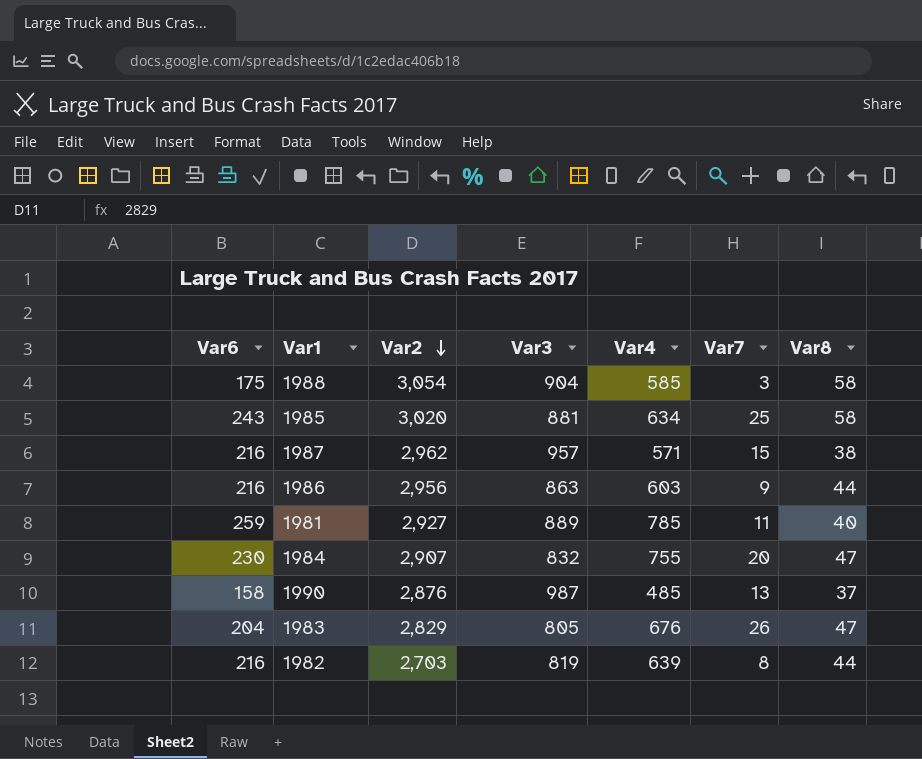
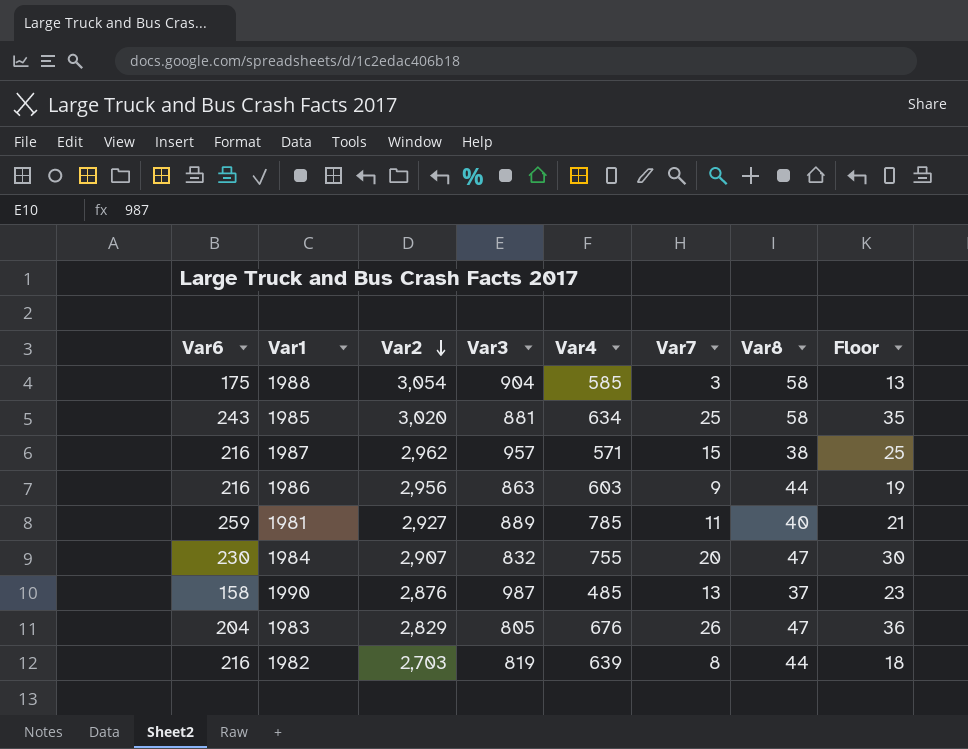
column Floor | formula: none -> [Var7] + 10

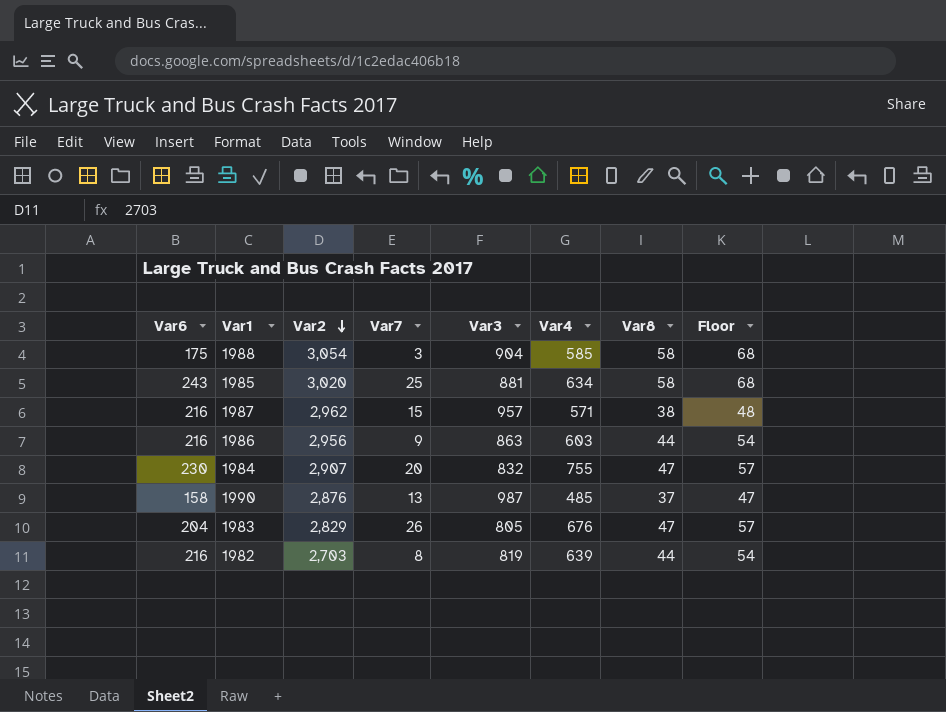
column Var7 | position: 6 -> 4
column Floor | formula: [Var7] + 10 -> [Var8] + 10
row 1981: 259 | 2,927 | 889 | 785 | 11 | 40 | 21 -> none

